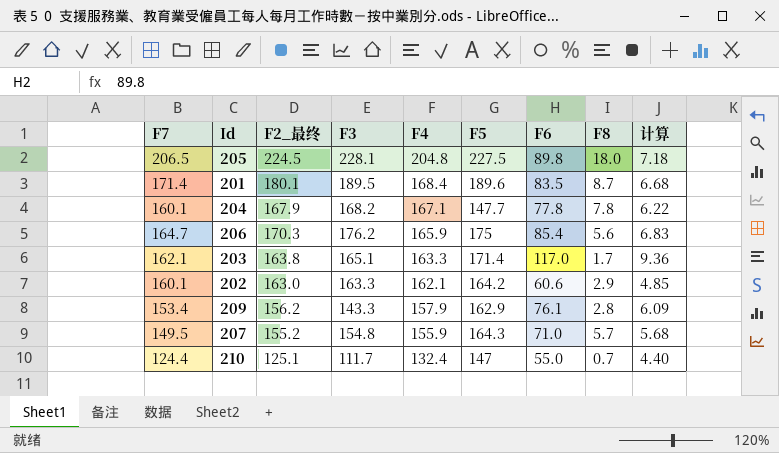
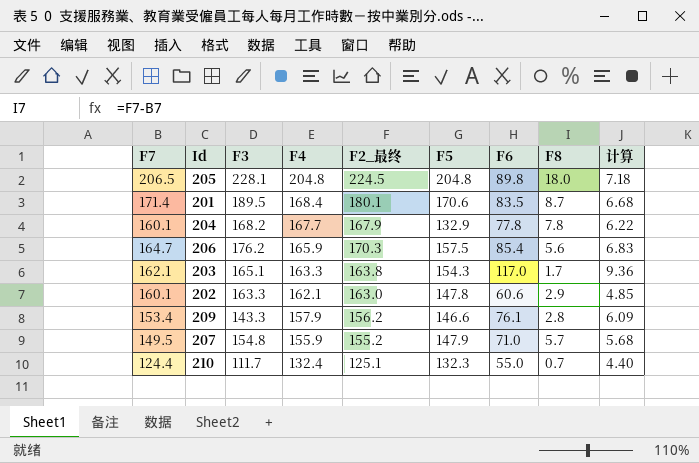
column F2_最终 | position: 3 -> 5
205 | F5: 227.5 -> 204.8
201 | F5: 189.6 -> 170.6
204 | F4: 167.1 -> 167.7
204 | F5: 147.7 -> 132.9
206 | F5: 175 -> 157.5
203 | F5: 171.4 -> 154.3
202 | F5: 164.2 -> 147.8
209 | F5: 162.9 -> 146.6
207 | F5: 164.3 -> 147.9
210 | F5: 147 -> 132.3

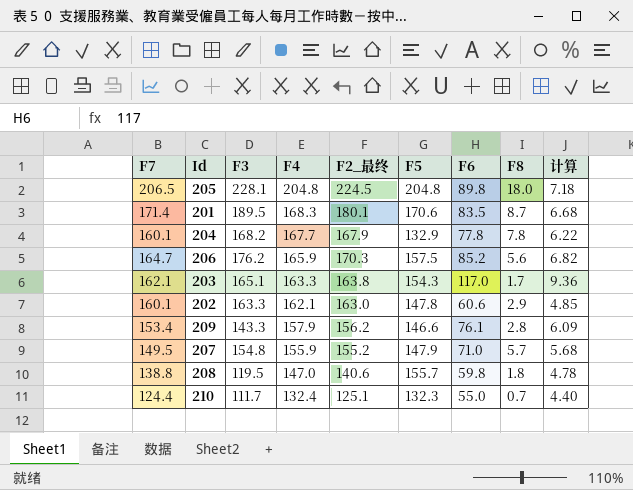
201 | F4: 168.4 -> 168.3
206 | F6: 85.4 -> 85.2
206 | 计算: 6.83 -> 6.82
row 208: none -> 138.8 | 119.5 | 147.0 | 140.6 | 155.7 | 59.8 | 1.8 | 4.78

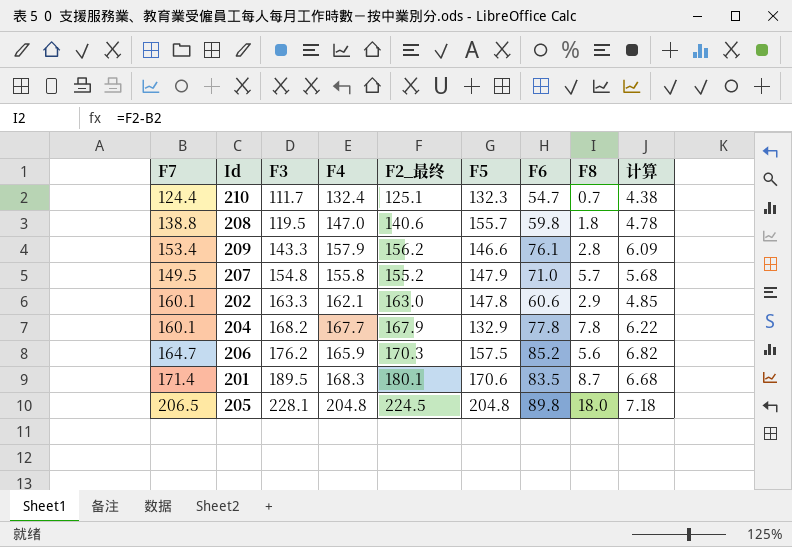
row order: F4 descending -> F3 ascending
row 203: 162.1 | 165.1 | 163.3 | 163.8 | 154.3 | 117.0 | 1.7 | 9.36 -> none
210 | F6: 55.0 -> 54.7
210 | 计算: 4.40 -> 4.38
207 | F4: 155.9 -> 155.8

